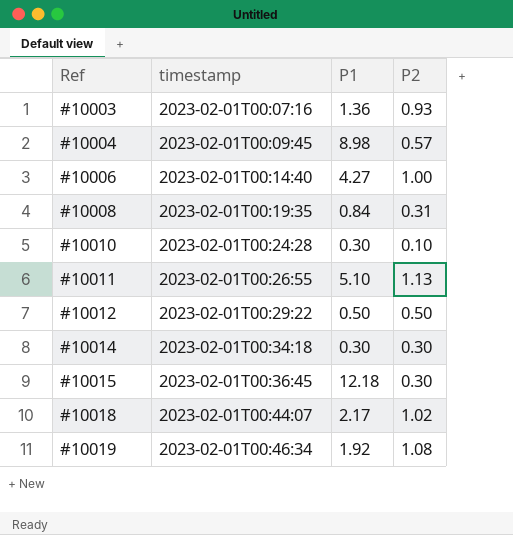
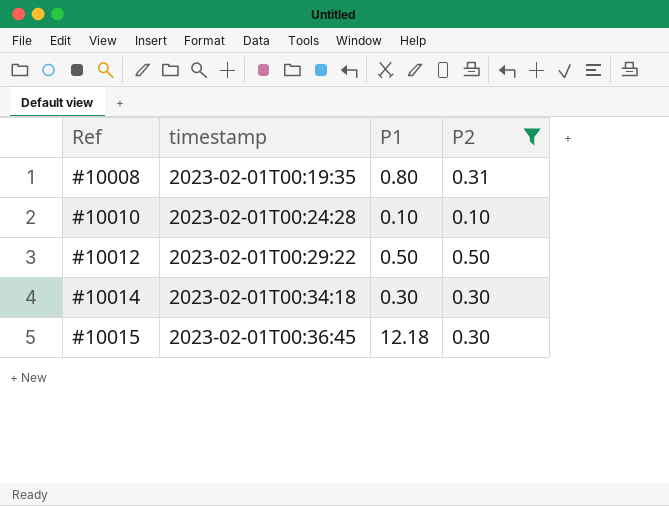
filter: none -> P2 <= 0.50
#10008 | P1: 0.84 -> 0.80
#10010 | P1: 0.30 -> 0.10

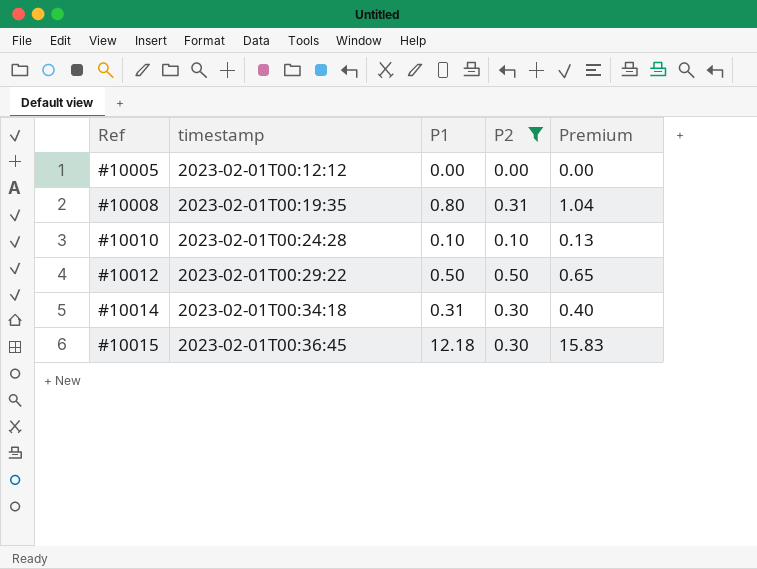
column Premium | formula: none -> [P1] * 1.3
row #10005: none -> 2023-02-01T00:12:12 | 0.00 | 0.00 | 0.00
#10014 | P1: 0.30 -> 0.31

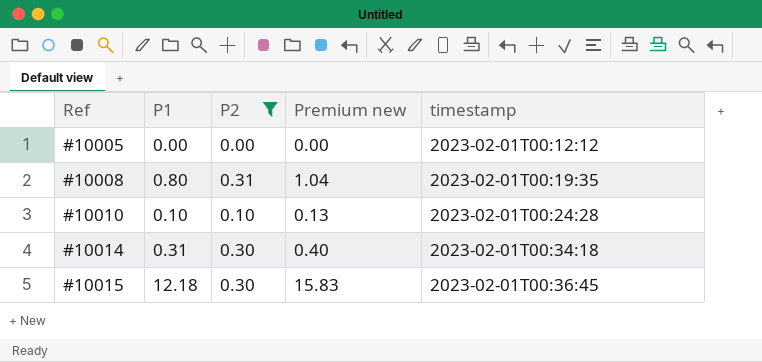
column name: Premium -> Premium new
column timestamp | position: 2 -> 5
row #10012: 2023-02-01T00:29:22 | 0.50 | 0.50 | 0.65 -> none

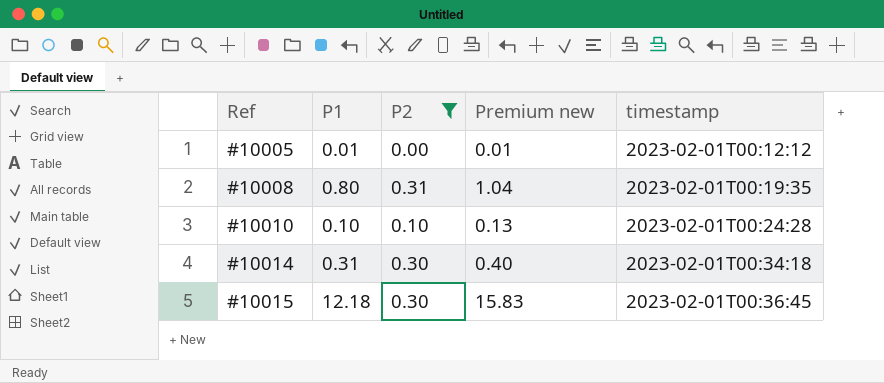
#10005 | P1: 0.00 -> 0.01
#10005 | Premium new: 0.00 -> 0.01

